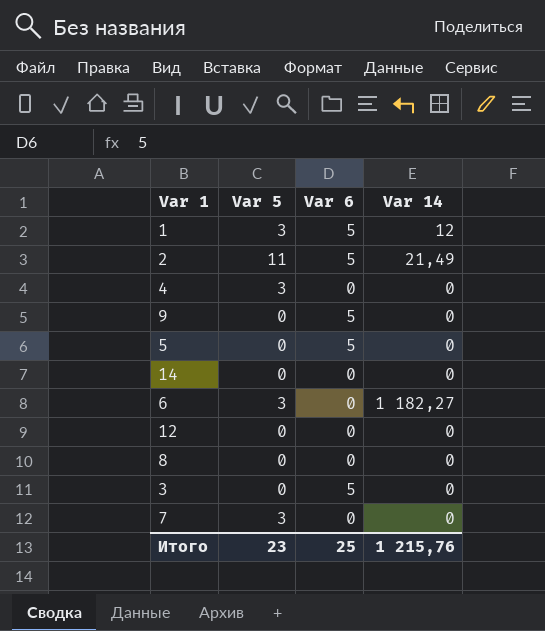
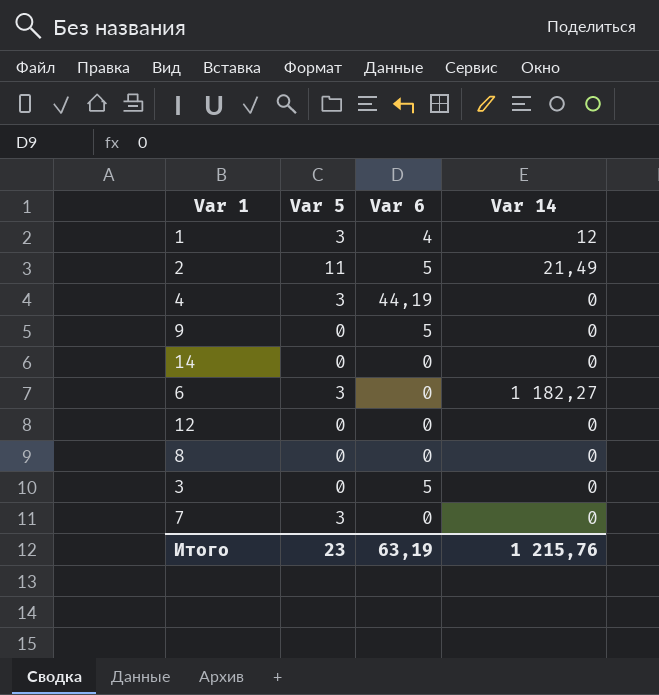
row 5: 0 | 5 | 0 -> none
1 | Var 6: 5 -> 4
4 | Var 6: 0 -> 44,19
Итого | Var 6: 25 -> 63,19

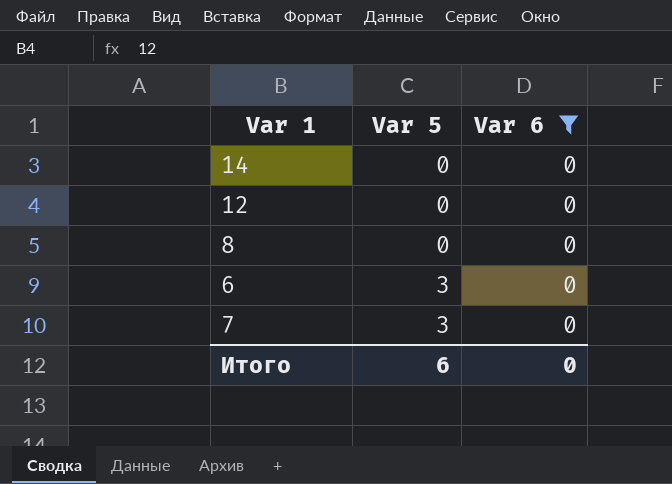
filter: none -> Var 6 = 0
row order: none -> Var 5 ascending
column Var 14 | position: 4 -> none
Итого | Var 5: 23 -> 6
Итого | Var 6: 63,19 -> 0

